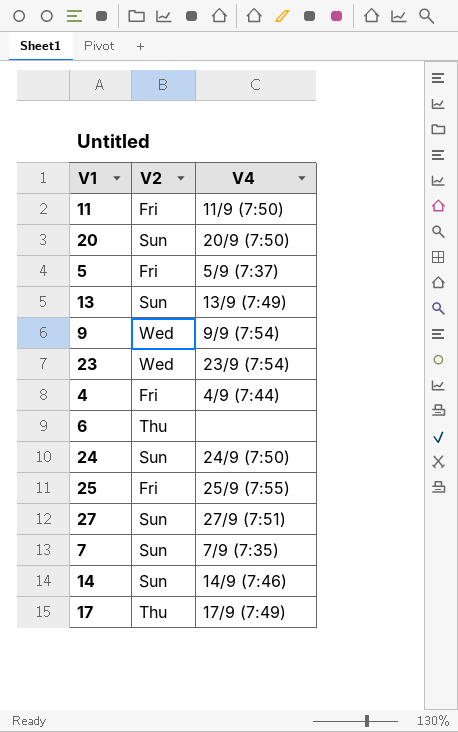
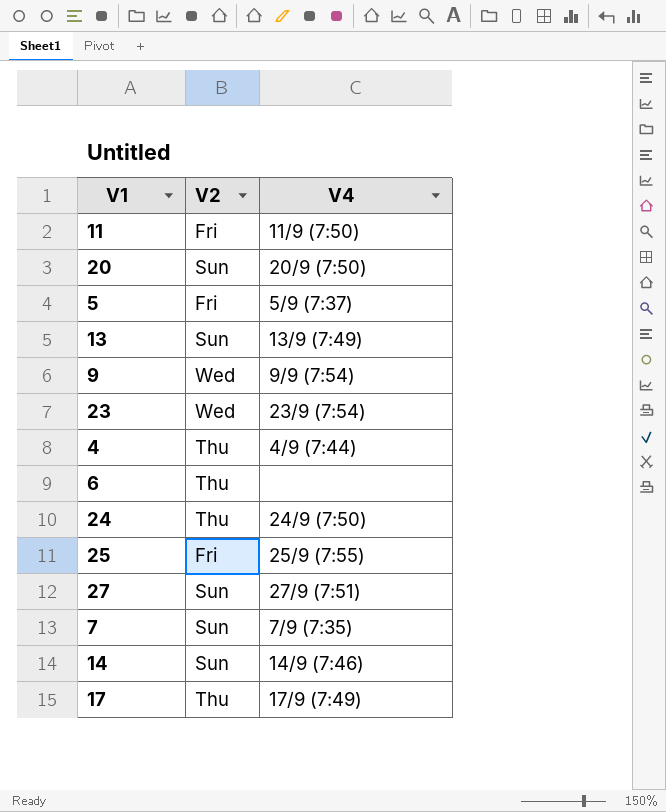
4 | V2: Fri -> Thu
24 | V2: Sun -> Thu

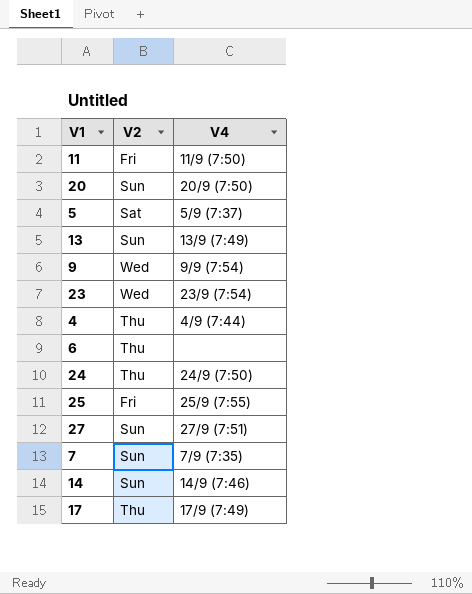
5 | V2: Fri -> Sat

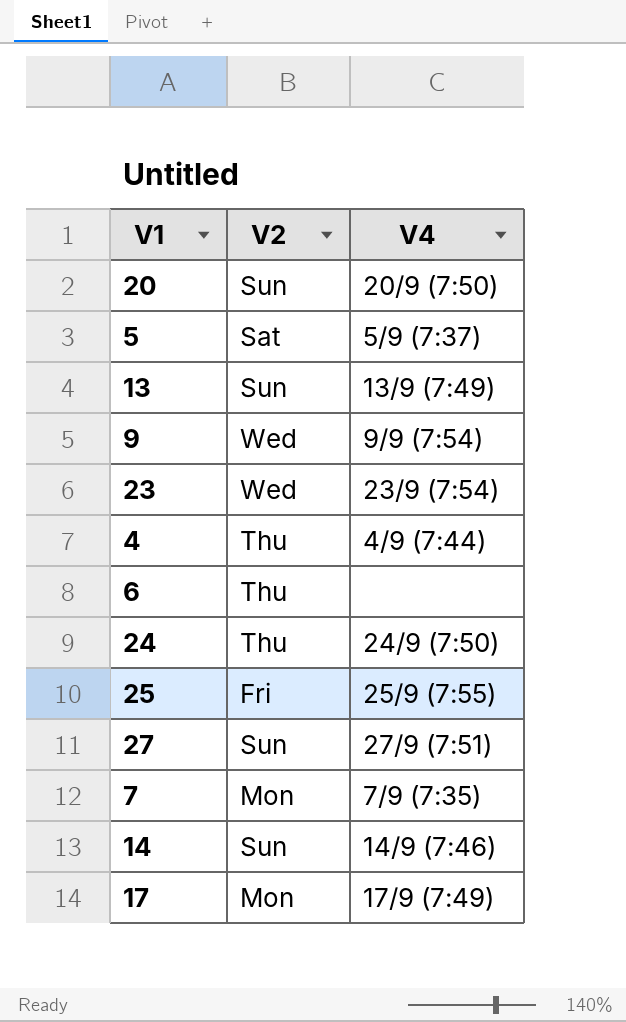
row 11: Fri | 11/9 (7:50) -> none
7 | V2: Sun -> Mon
17 | V2: Thu -> Mon

